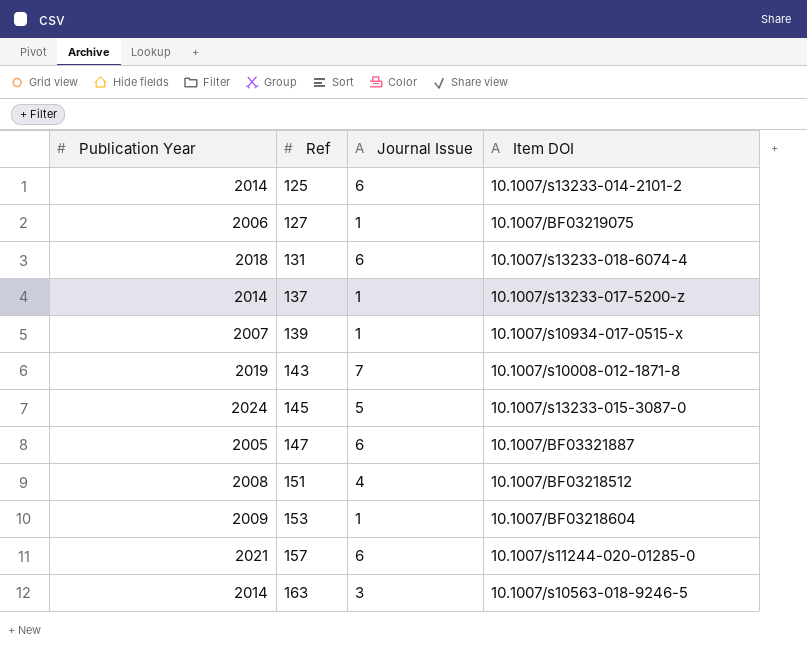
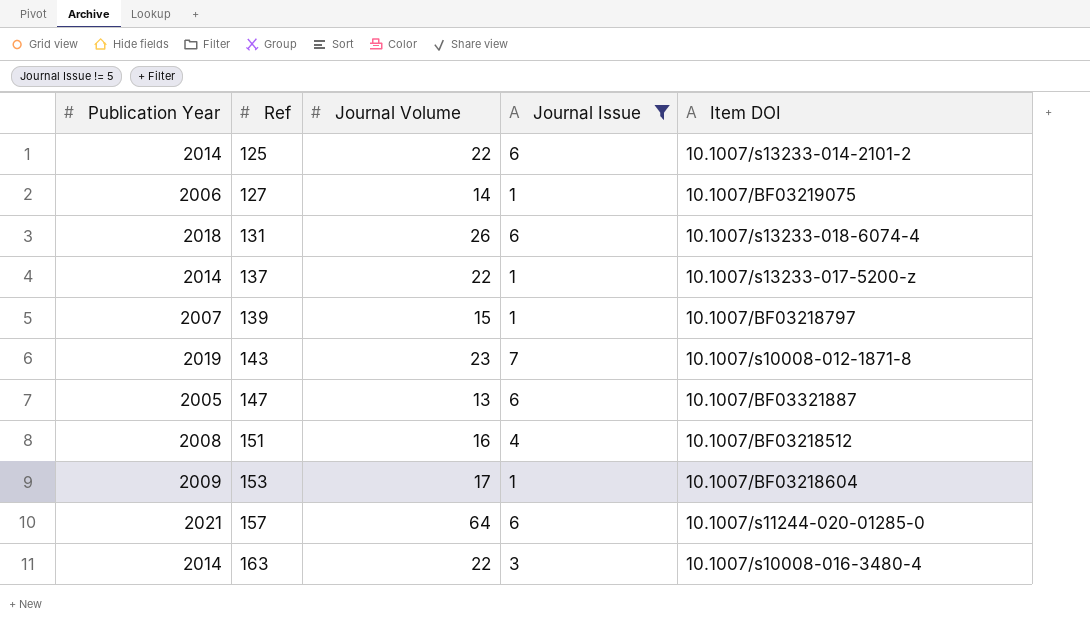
filter: none -> Journal Issue != 5
column Journal Volume | position: none -> 3
139 | Item DOI: 10.1007/s10934-017-0515-x -> 10.1007/BF03218797
163 | Item DOI: 10.1007/s10563-018-9246-5 -> 10.1007/s10008-016-3480-4

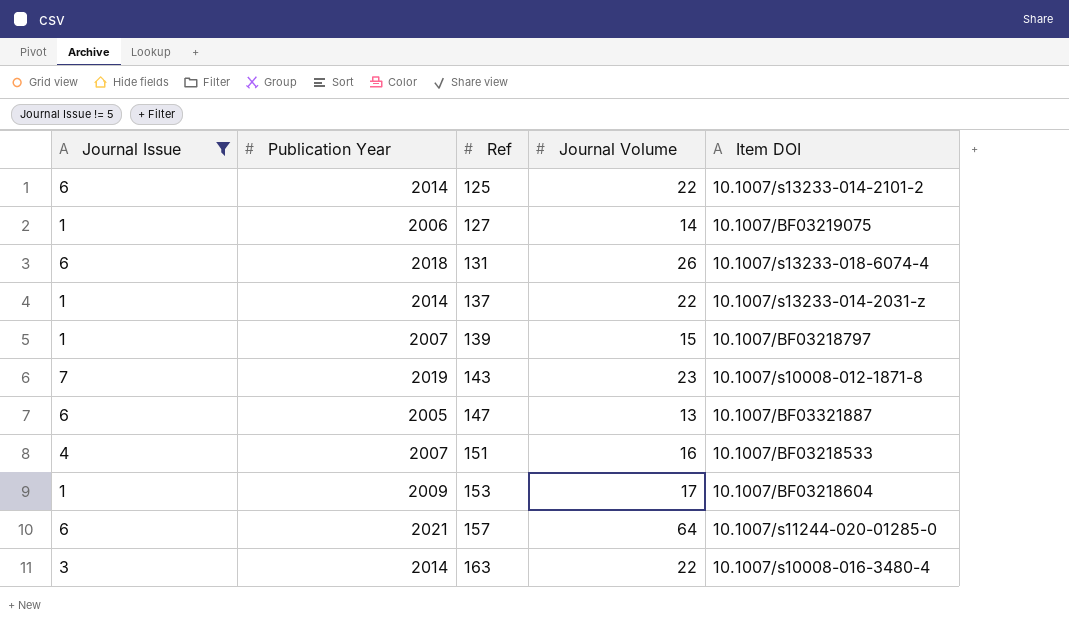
column Journal Issue | position: 4 -> 1
137 | Item DOI: 10.1007/s13233-017-5200-z -> 10.1007/s13233-014-2031-z
151 | Publication Year: 2008 -> 2007
151 | Item DOI: 10.1007/BF03218512 -> 10.1007/BF03218533

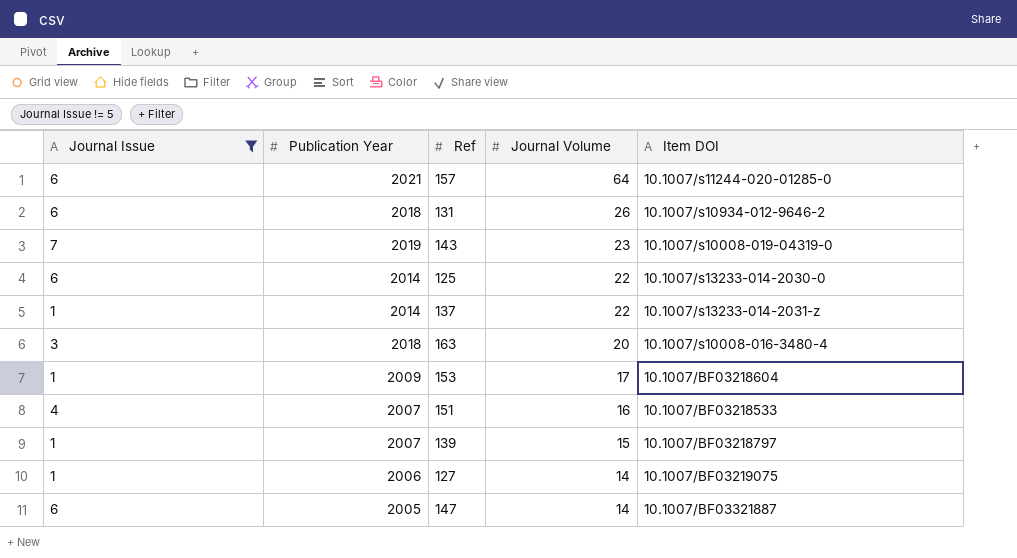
row order: Ref ascending -> Journal Volume descending
131 | Item DOI: 10.1007/s13233-018-6074-4 -> 10.1007/s10934-012-9646-2
143 | Item DOI: 10.1007/s10008-012-1871-8 -> 10.1007/s10008-019-04319-0
125 | Item DOI: 10.1007/s13233-014-2101-2 -> 10.1007/s13233-014-2030-0
163 | Publication Year: 2014 -> 2018
163 | Journal Volume: 22 -> 20
147 | Journal Volume: 13 -> 14

